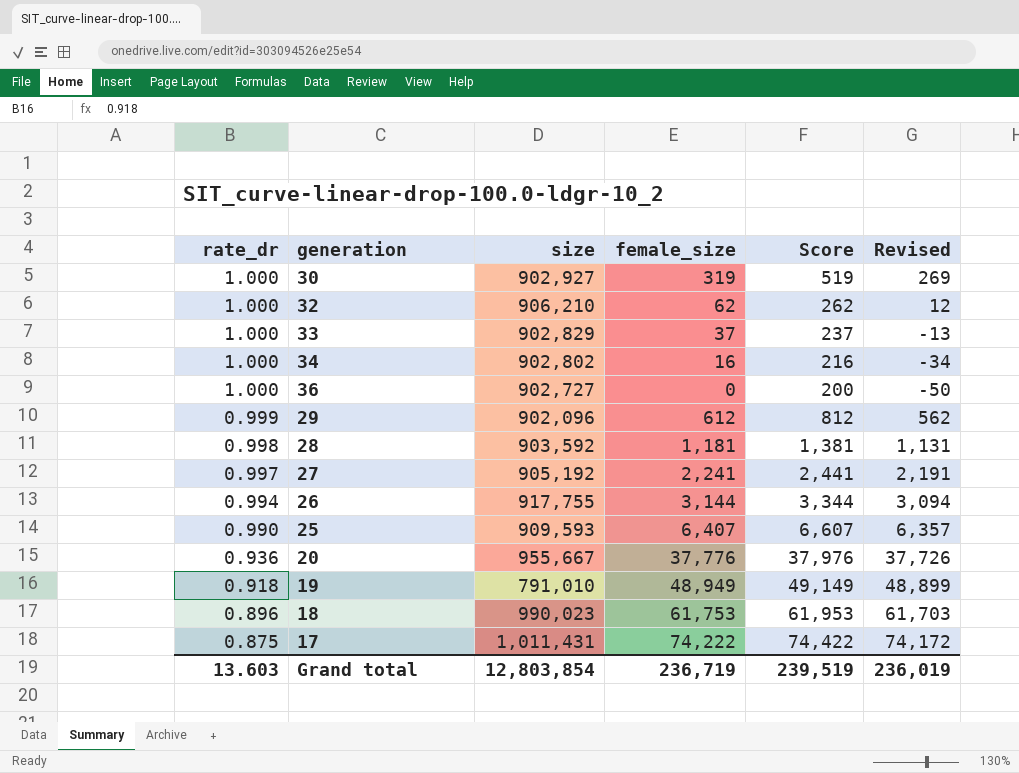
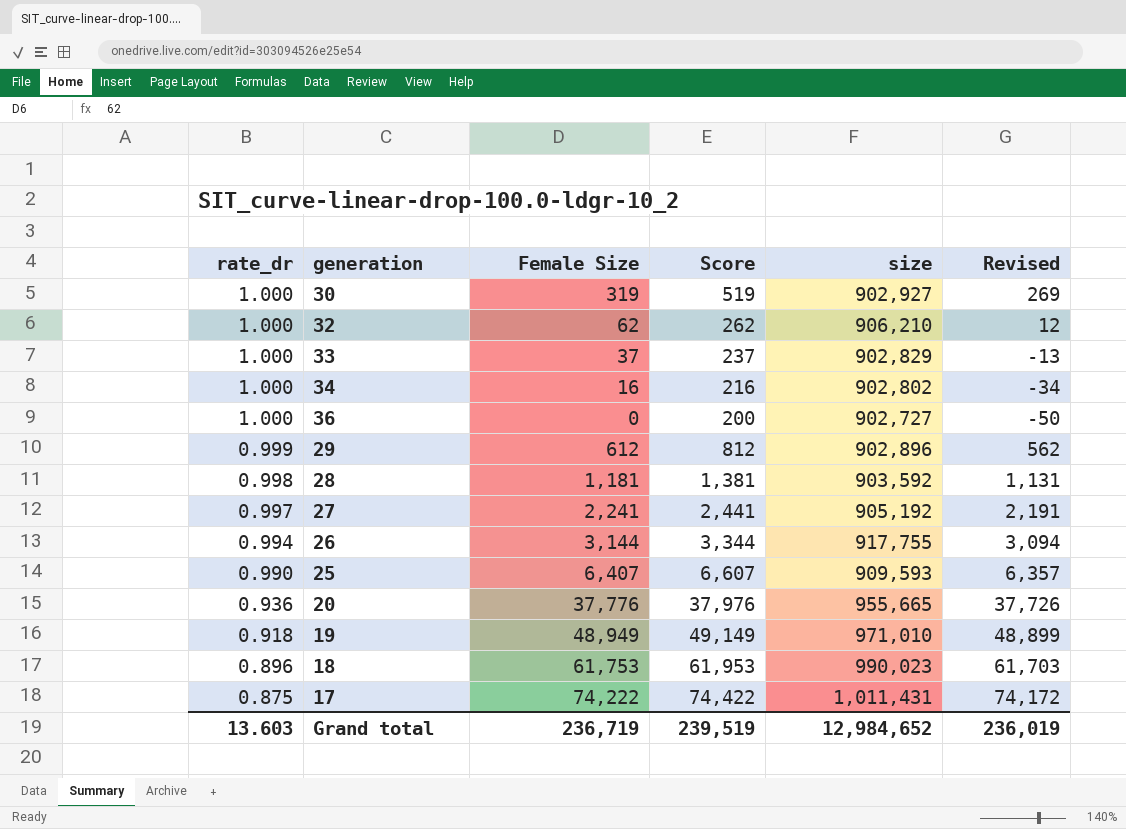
column name: female_size -> Female Size
column size | position: 3 -> 5
29 | size: 902,096 -> 902,896
20 | size: 955,667 -> 955,665
19 | size: 791,010 -> 971,010
Grand total | size: 12,803,854 -> 12,984,652

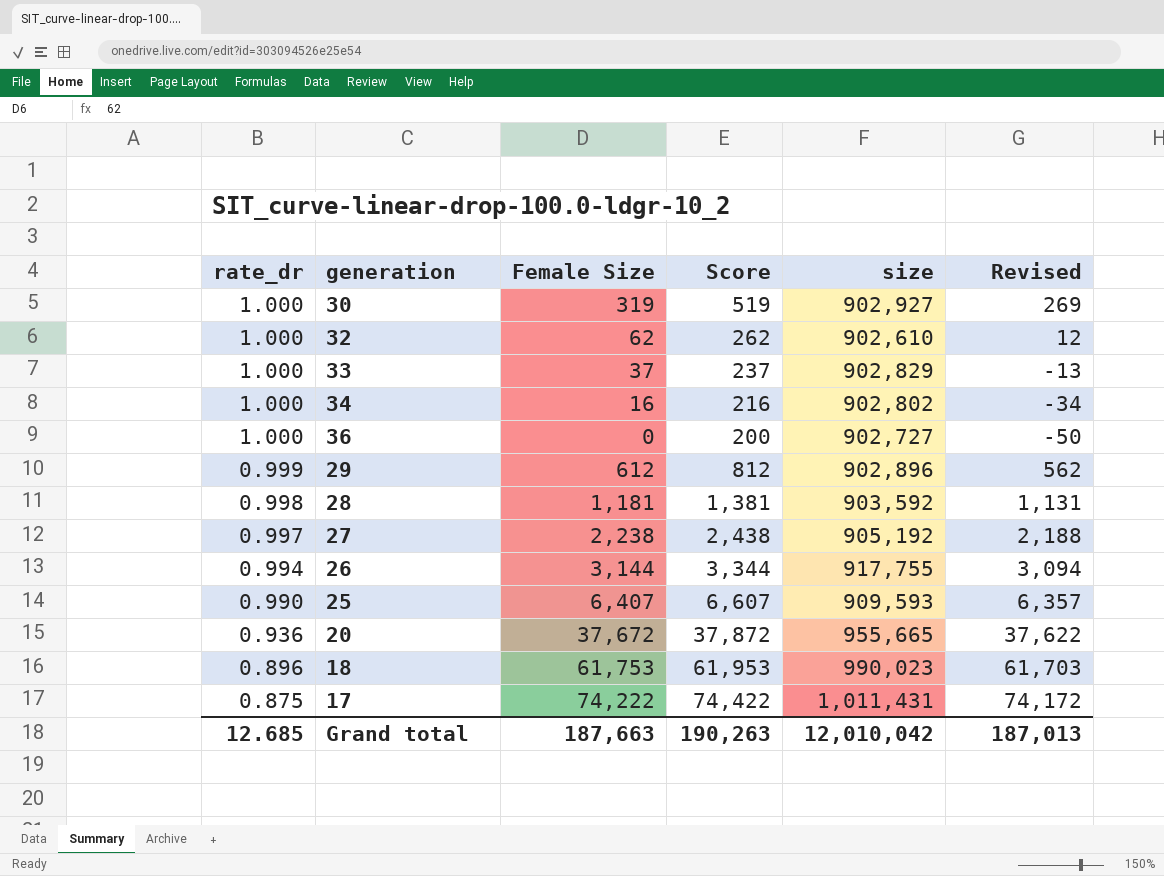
row 19: 0.918 | 48,949 | 49,149 | 971,010 | 48,899 -> none
32 | size: 906,210 -> 902,610
27 | Female Size: 2,241 -> 2,238
27 | Score: 2,441 -> 2,438
27 | Revised: 2,191 -> 2,188
20 | Female Size: 37,776 -> 37,672
20 | Score: 37,976 -> 37,872
20 | Revised: 37,726 -> 37,622
Grand total | rate_dr: 13.603 -> 12.685
Grand total | Female Size: 236,719 -> 187,663
Grand total | Score: 239,519 -> 190,263
Grand total | size: 12,984,652 -> 12,010,042
Grand total | Revised: 236,019 -> 187,013

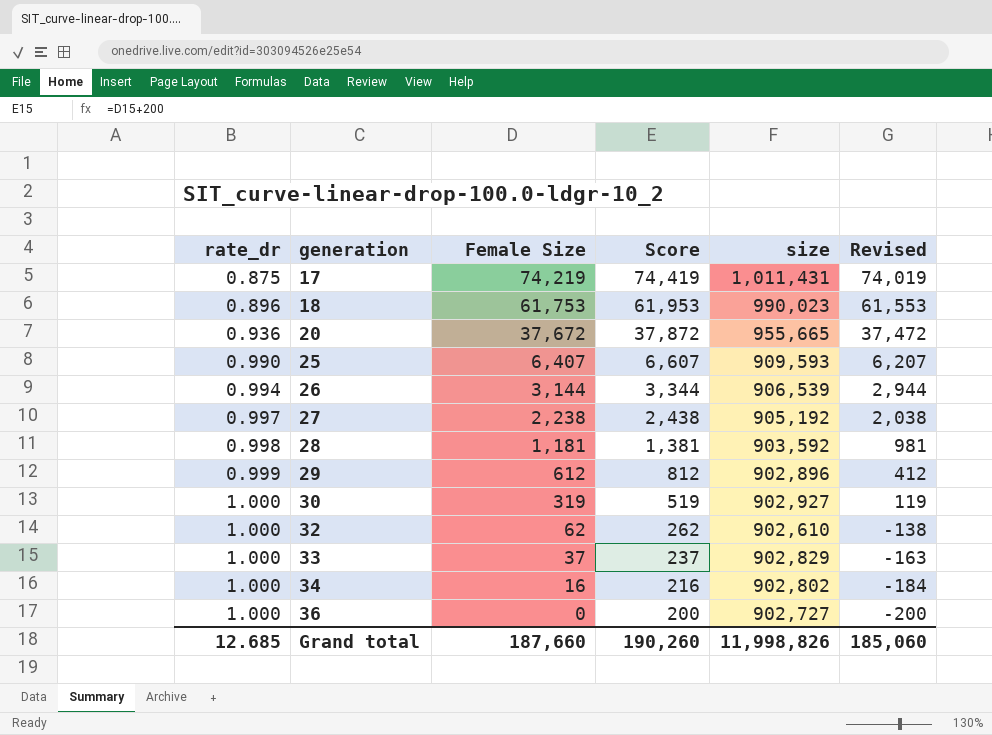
row order: rate_dr descending -> rate_dr ascending
column Revised | formula: [Female Size] - 50 -> [Female Size] - 200
17 | Female Size: 74,222 -> 74,219
17 | Score: 74,422 -> 74,419
26 | size: 917,755 -> 906,539
Grand total | Female Size: 187,663 -> 187,660
Grand total | Score: 190,263 -> 190,260
Grand total | size: 12,010,042 -> 11,998,826
Grand total | Revised: 187,013 -> 185,060

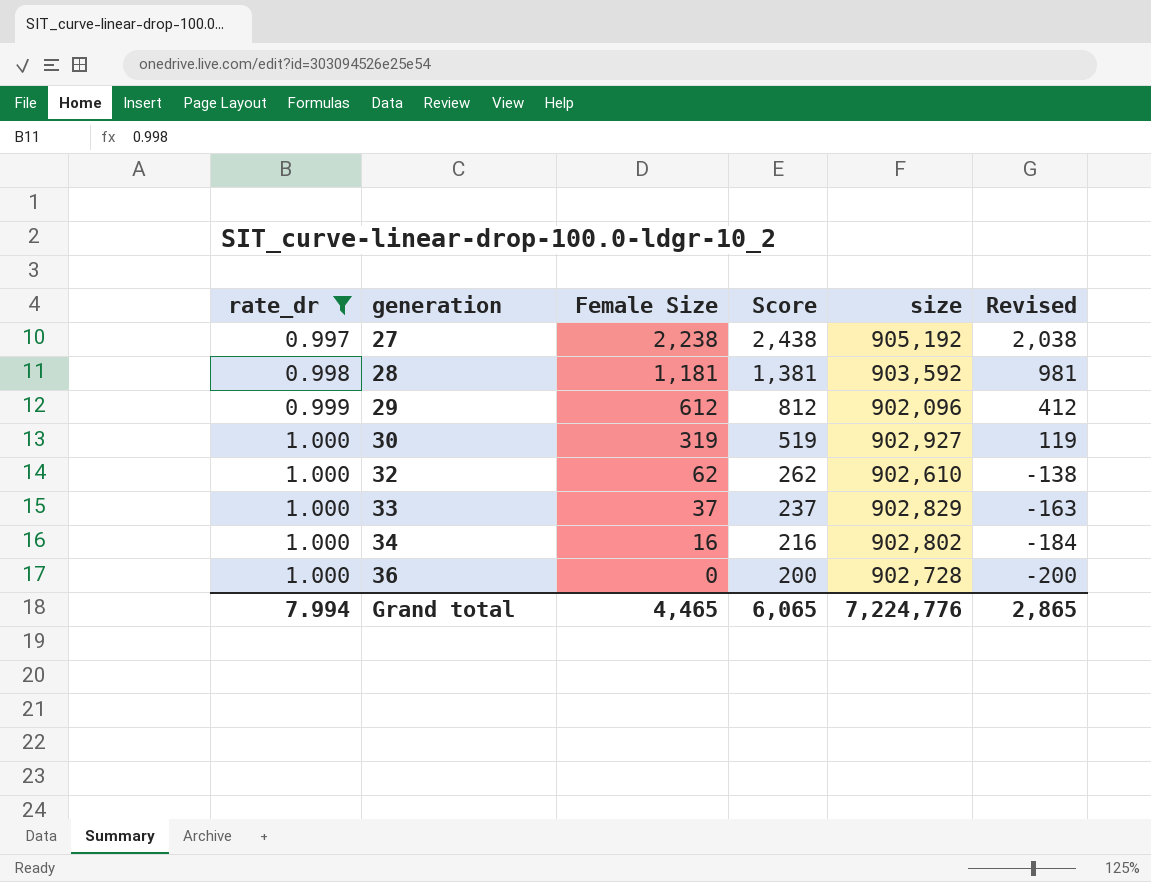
filter: none -> rate_dr >= 0.997
29 | size: 902,896 -> 902,096
36 | size: 902,727 -> 902,728
Grand total | rate_dr: 12.685 -> 7.994
Grand total | Female Size: 187,660 -> 4,465
Grand total | Score: 190,260 -> 6,065
Grand total | size: 11,998,826 -> 7,224,776
Grand total | Revised: 185,060 -> 2,865

